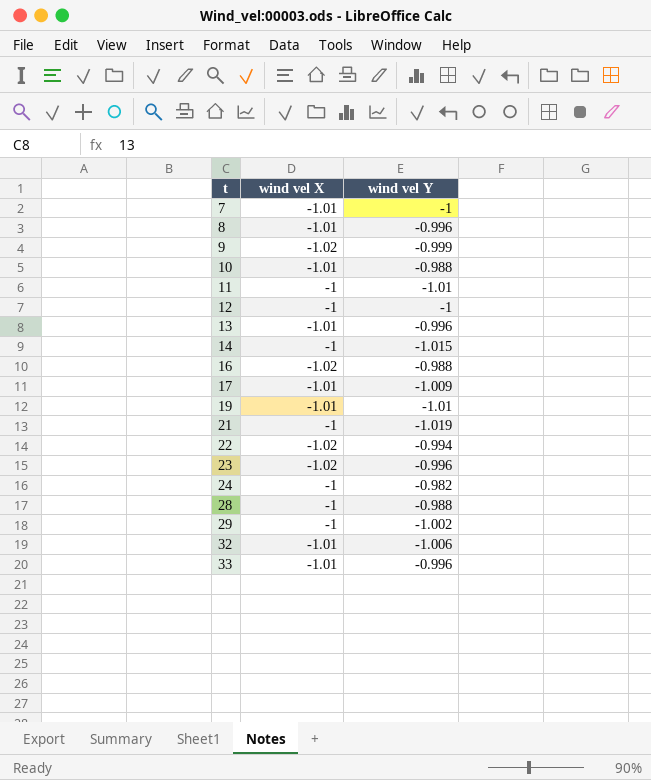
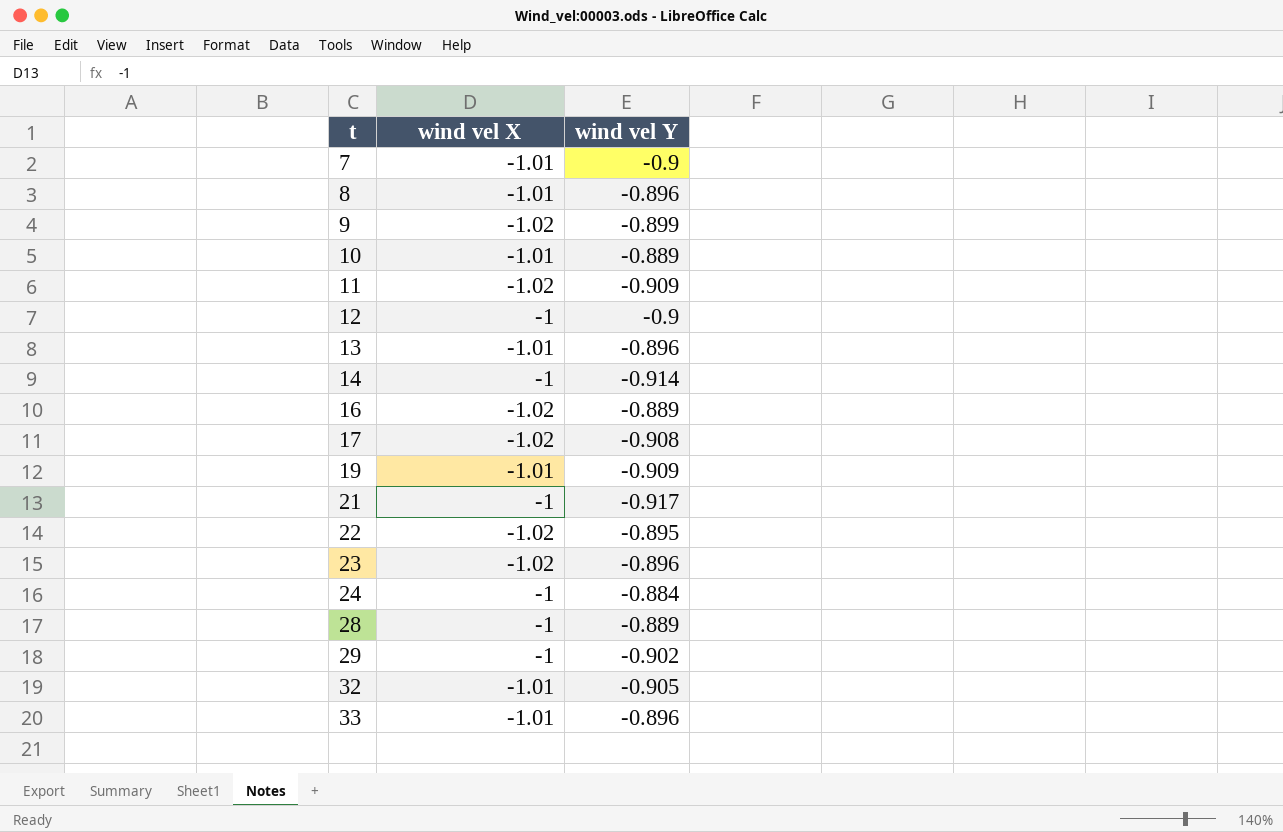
7 | wind vel Y: -1 -> -0.9
8 | wind vel Y: -0.996 -> -0.896
9 | wind vel Y: -0.999 -> -0.899
10 | wind vel Y: -0.988 -> -0.889
11 | wind vel X: -1 -> -1.02
11 | wind vel Y: -1.01 -> -0.909
12 | wind vel Y: -1 -> -0.9
13 | wind vel Y: -0.996 -> -0.896
14 | wind vel Y: -1.015 -> -0.914
16 | wind vel Y: -0.988 -> -0.889
17 | wind vel X: -1.01 -> -1.02
17 | wind vel Y: -1.009 -> -0.908
19 | wind vel Y: -1.01 -> -0.909
21 | wind vel Y: -1.019 -> -0.917
22 | wind vel Y: -0.994 -> -0.895
23 | wind vel Y: -0.996 -> -0.896
24 | wind vel Y: -0.982 -> -0.884
28 | wind vel Y: -0.988 -> -0.889
29 | wind vel Y: -1.002 -> -0.902
32 | wind vel Y: -1.006 -> -0.905
33 | wind vel Y: -0.996 -> -0.896

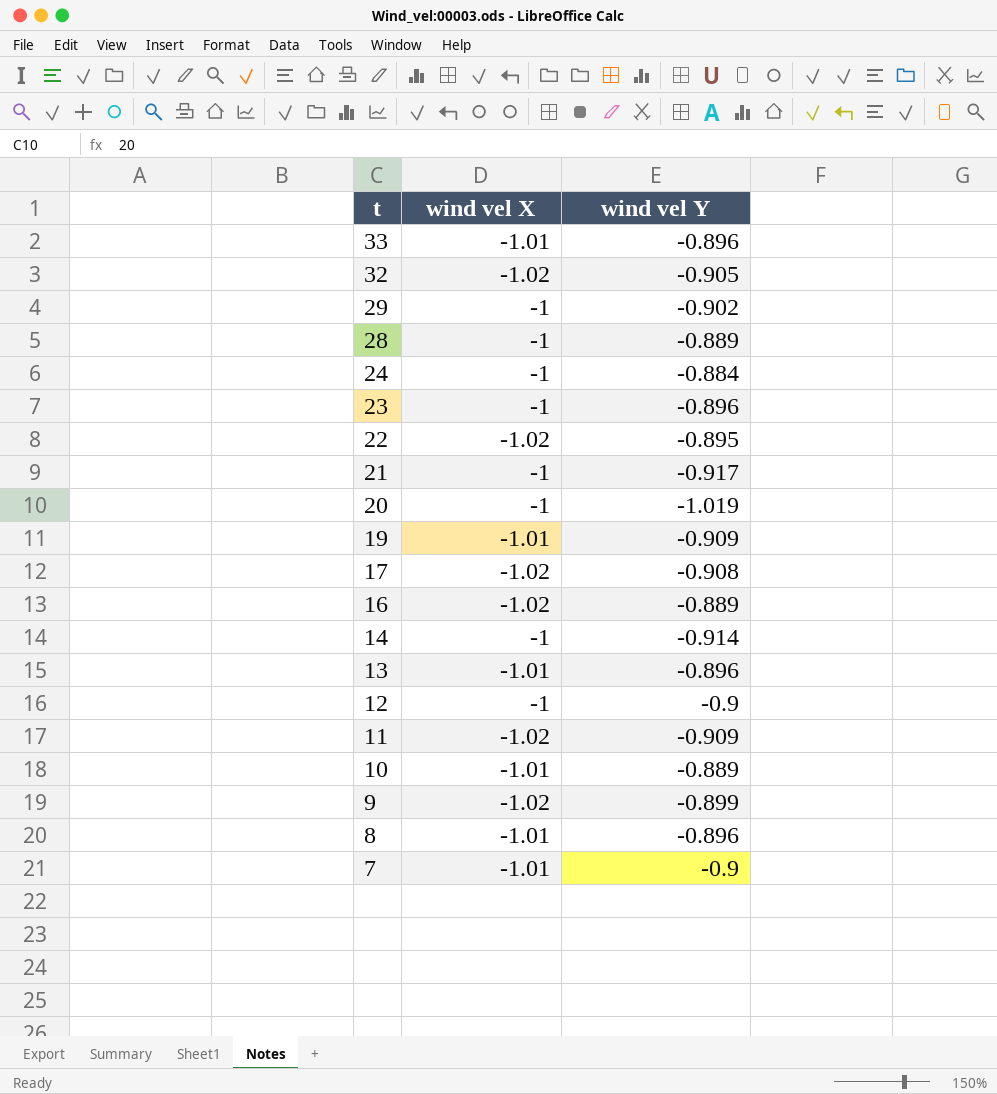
row order: t ascending -> t descending
32 | wind vel X: -1.01 -> -1.02
23 | wind vel X: -1.02 -> -1
row 20: none -> -1 | -1.019

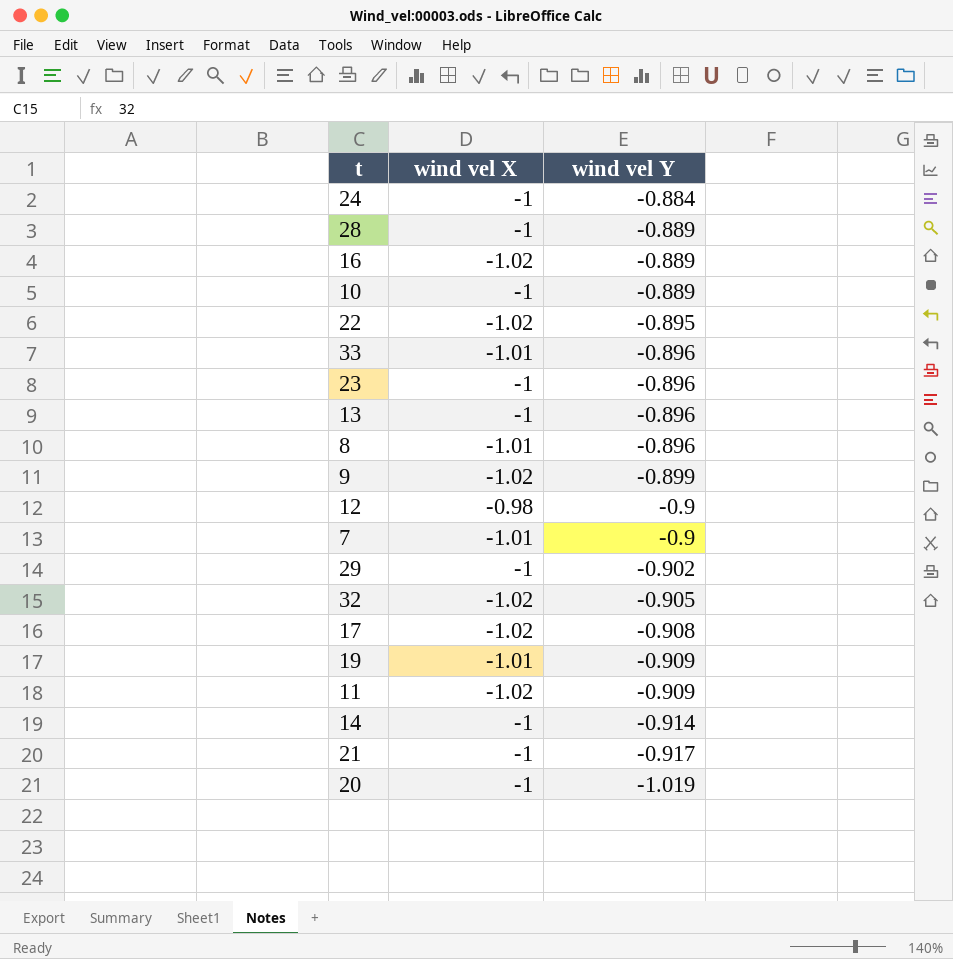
row order: t descending -> wind vel Y descending
10 | wind vel X: -1.01 -> -1
13 | wind vel X: -1.01 -> -1
12 | wind vel X: -1 -> -0.98

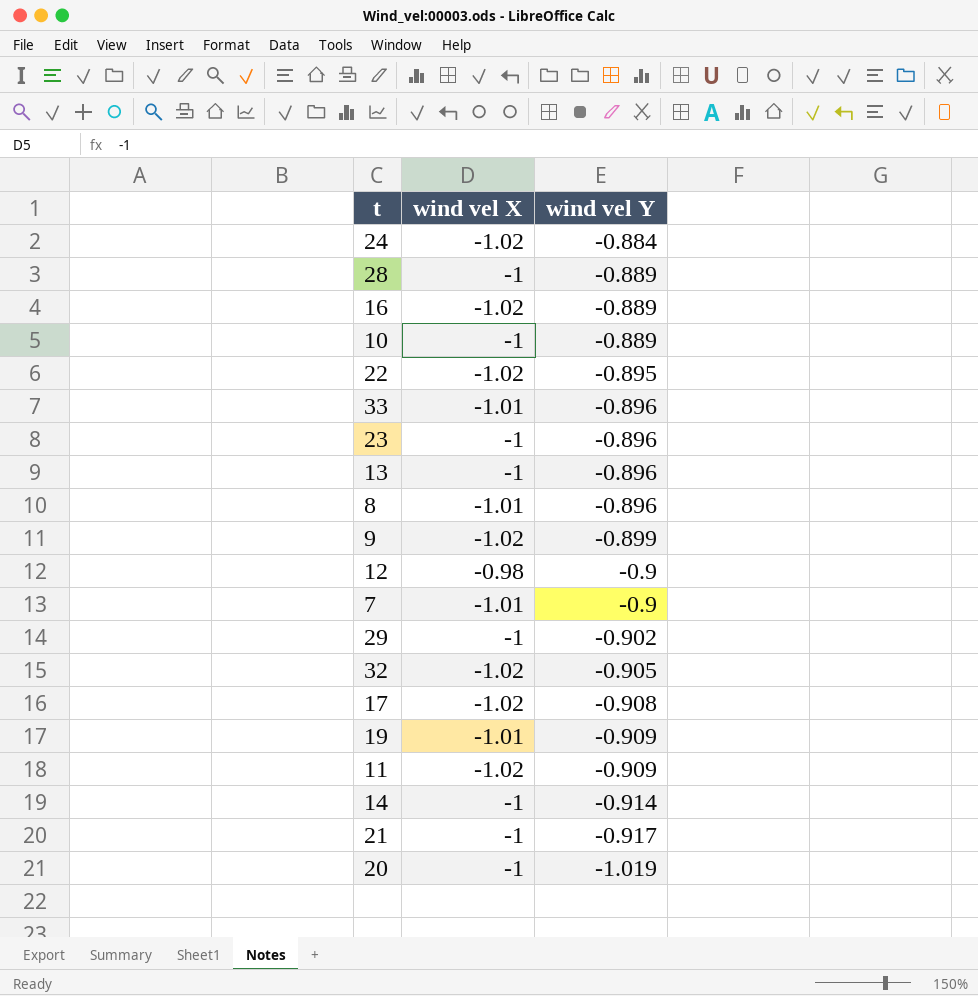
24 | wind vel X: -1 -> -1.02

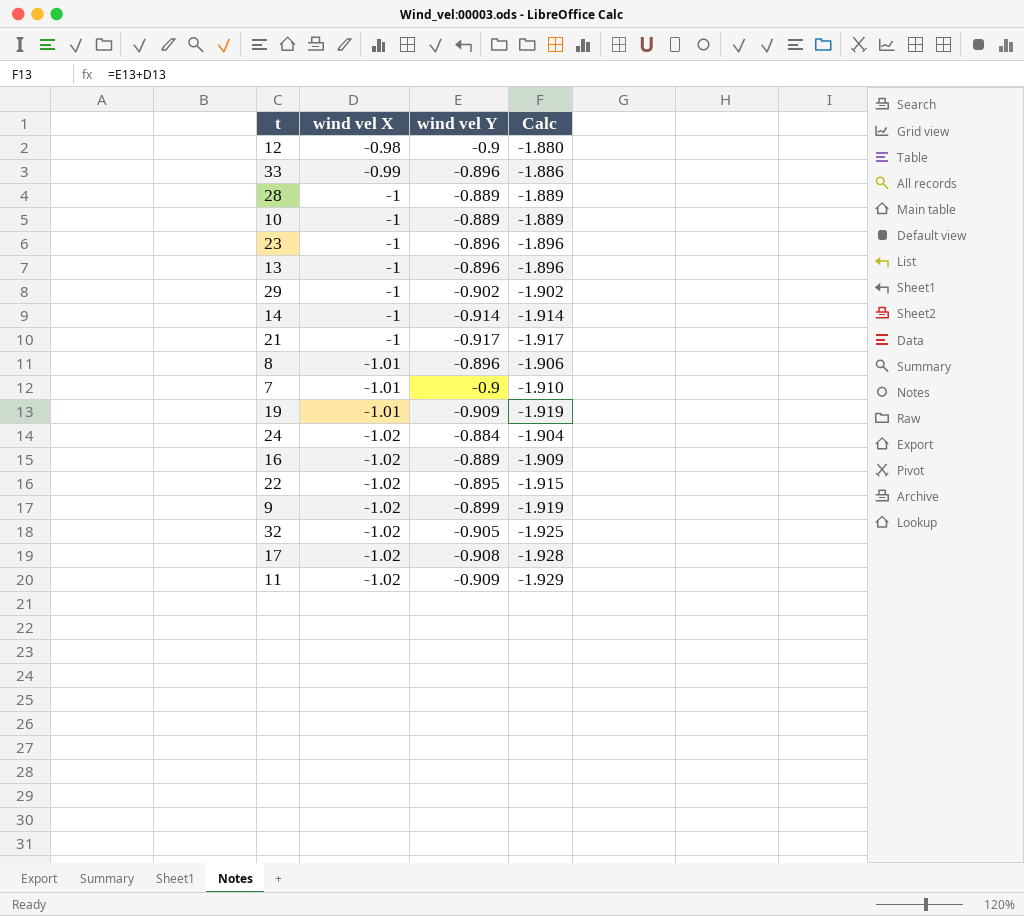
row order: wind vel Y descending -> wind vel X descending
column Calc | formula: none -> [wind vel X] + [wind vel Y]
row 20: -1 | -1.019 -> none
33 | wind vel X: -1.01 -> -0.99

